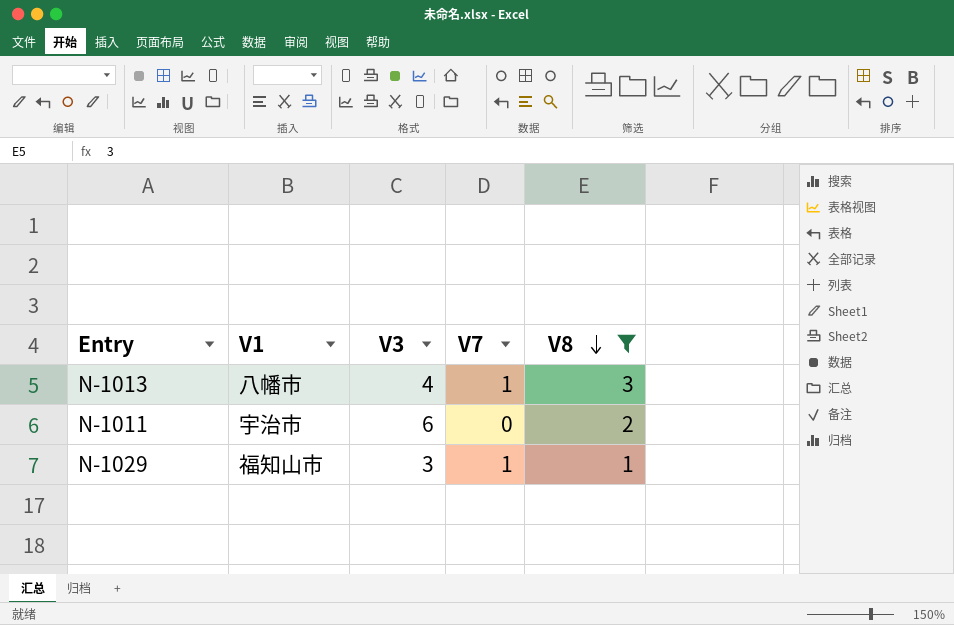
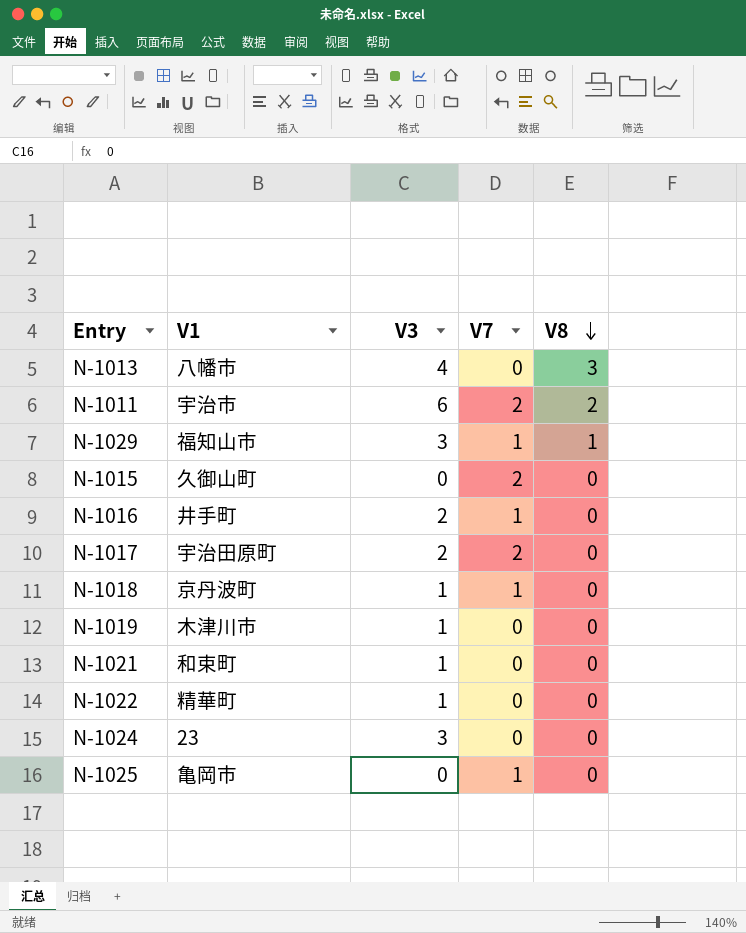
filter: V8 != 0 -> none
N-1013 | V7: 1 -> 0
N-1011 | V7: 0 -> 2

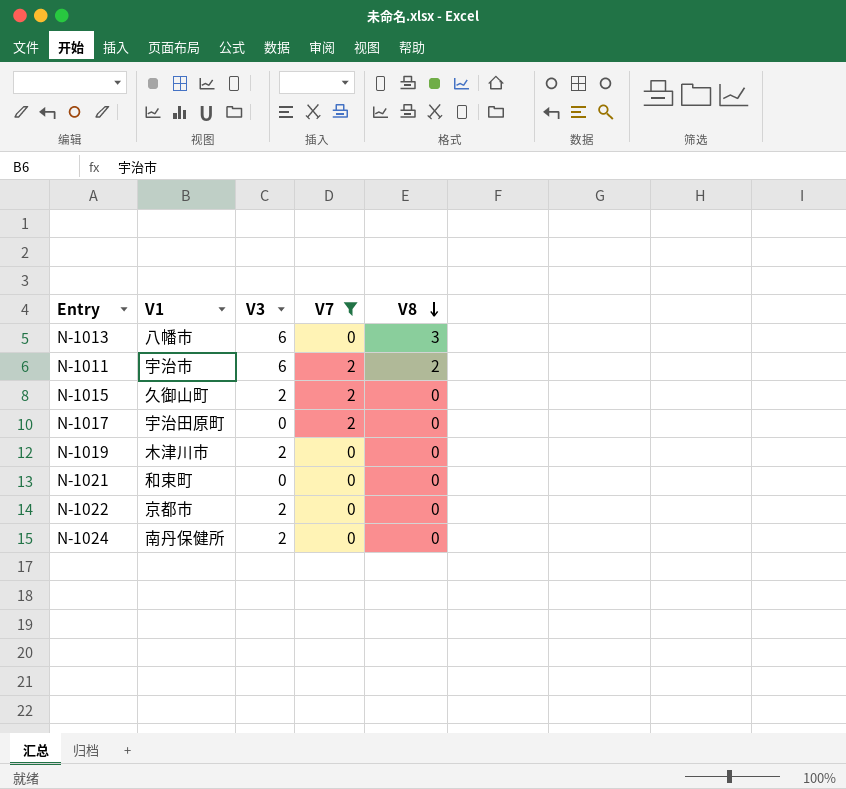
filter: none -> V7 != 1
N-1013 | V3: 4 -> 6
N-1015 | V3: 0 -> 2
N-1017 | V3: 2 -> 0
N-1019 | V3: 1 -> 2
N-1021 | V3: 1 -> 0
N-1022 | V1: 精華町 -> 京都市
N-1022 | V3: 1 -> 2
N-1024 | V1: 23 -> 南丹保健所
N-1024 | V3: 3 -> 2

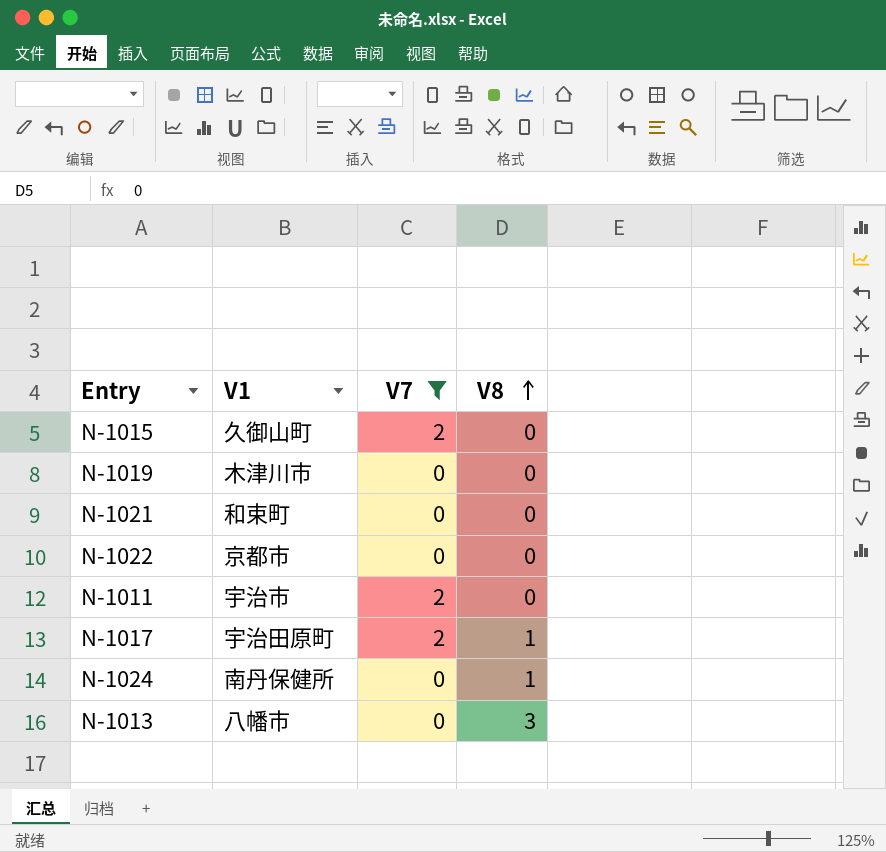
row order: V8 descending -> V8 ascending
column V3 | position: 3 -> none
N-1011 | V8: 2 -> 0
N-1017 | V8: 0 -> 1
N-1024 | V8: 0 -> 1

